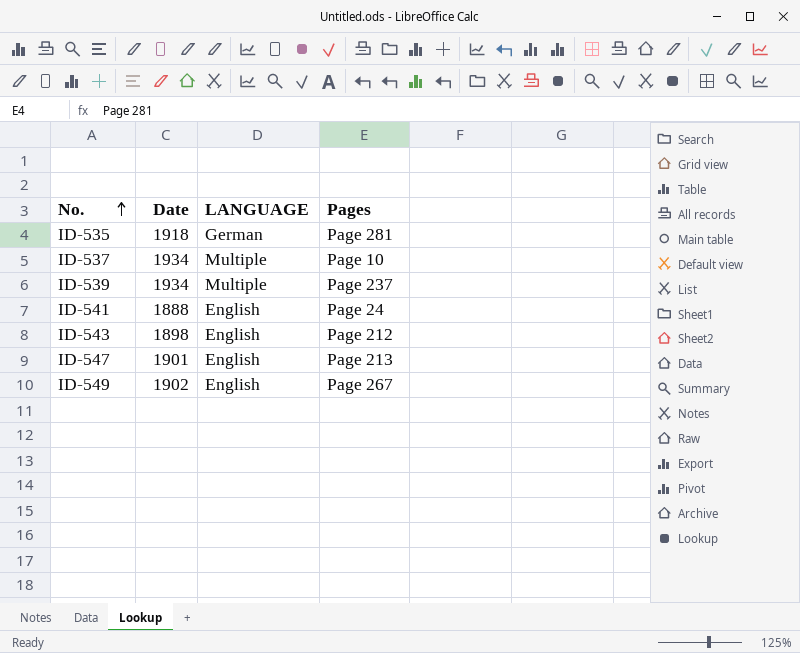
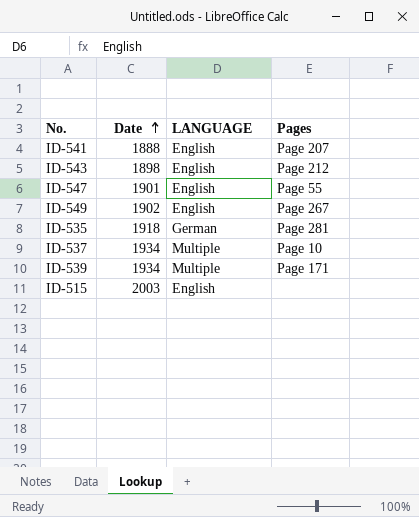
row order: No. ascending -> Date ascending
ID-541 | Pages: Page 24 -> Page 207
ID-547 | Pages: Page 213 -> Page 55
ID-539 | Pages: Page 237 -> Page 171
row ID-515: none -> 2003 | English | none

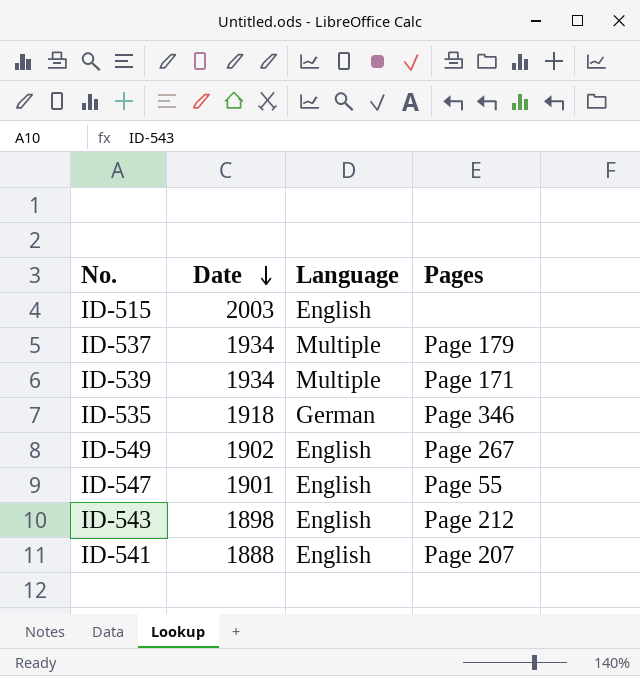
row order: Date ascending -> Date descending
column name: LANGUAGE -> Language
ID-537 | Pages: Page 10 -> Page 179
ID-535 | Pages: Page 281 -> Page 346

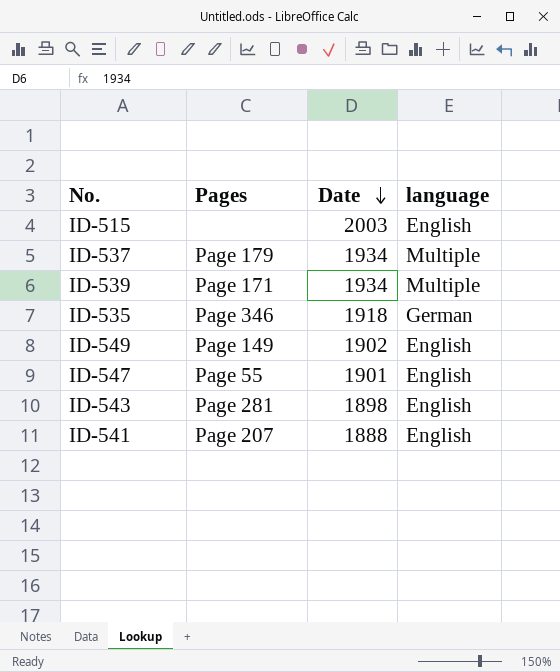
column Pages | position: 4 -> 2
column name: Language -> language
ID-549 | Pages: Page 267 -> Page 149
ID-543 | Pages: Page 212 -> Page 281

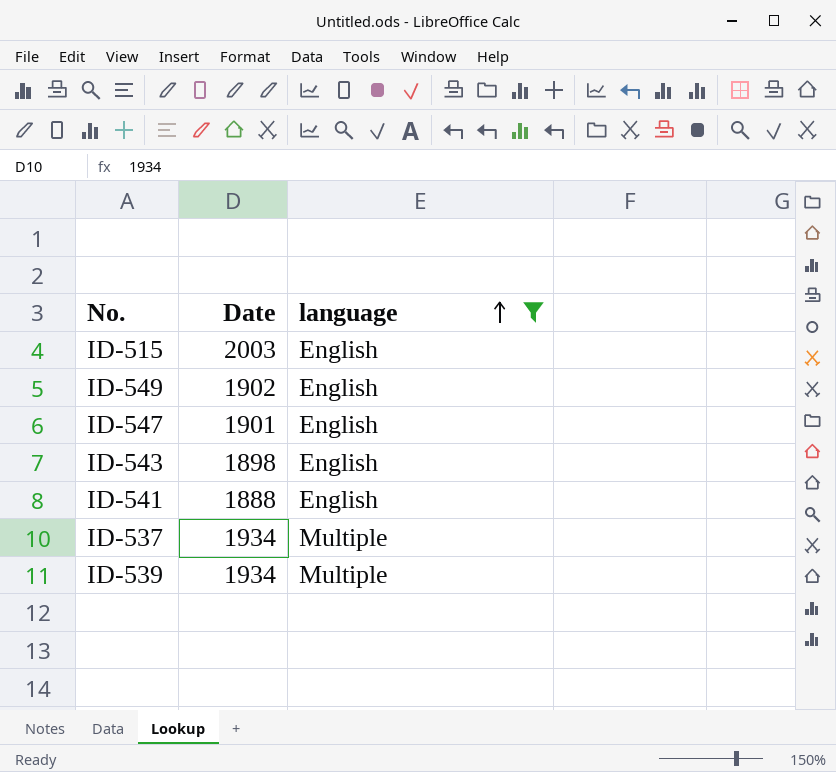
filter: none -> language != German
row order: Date descending -> language ascending
column Pages | position: 2 -> none

